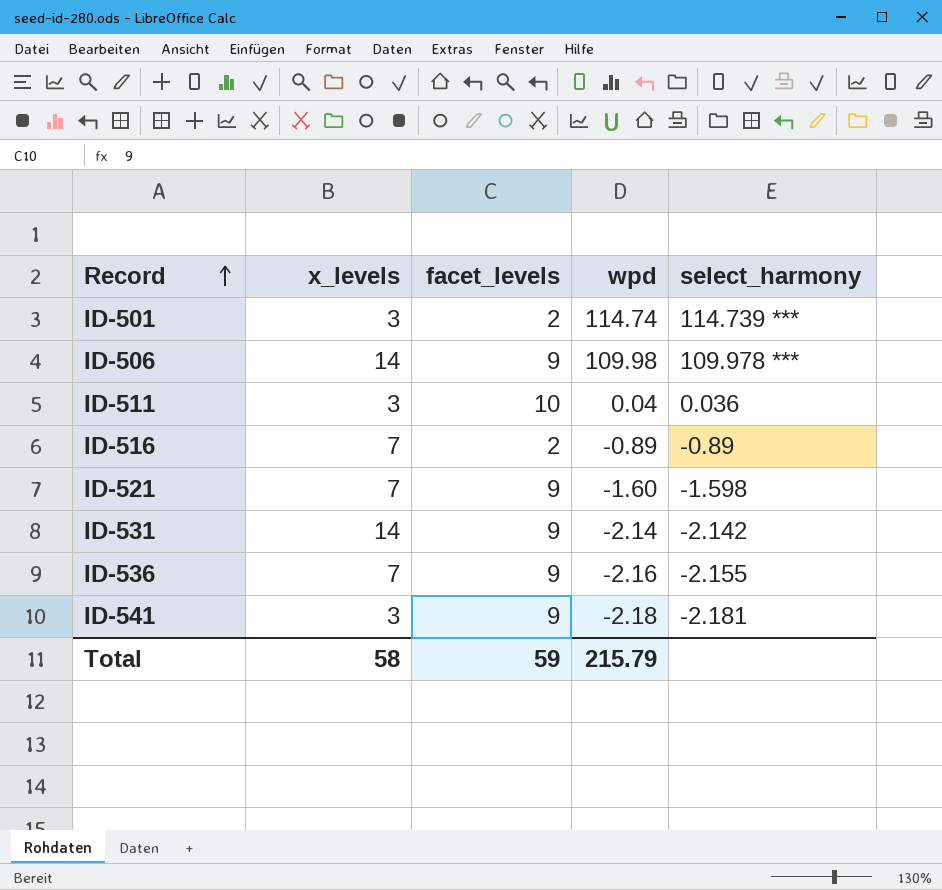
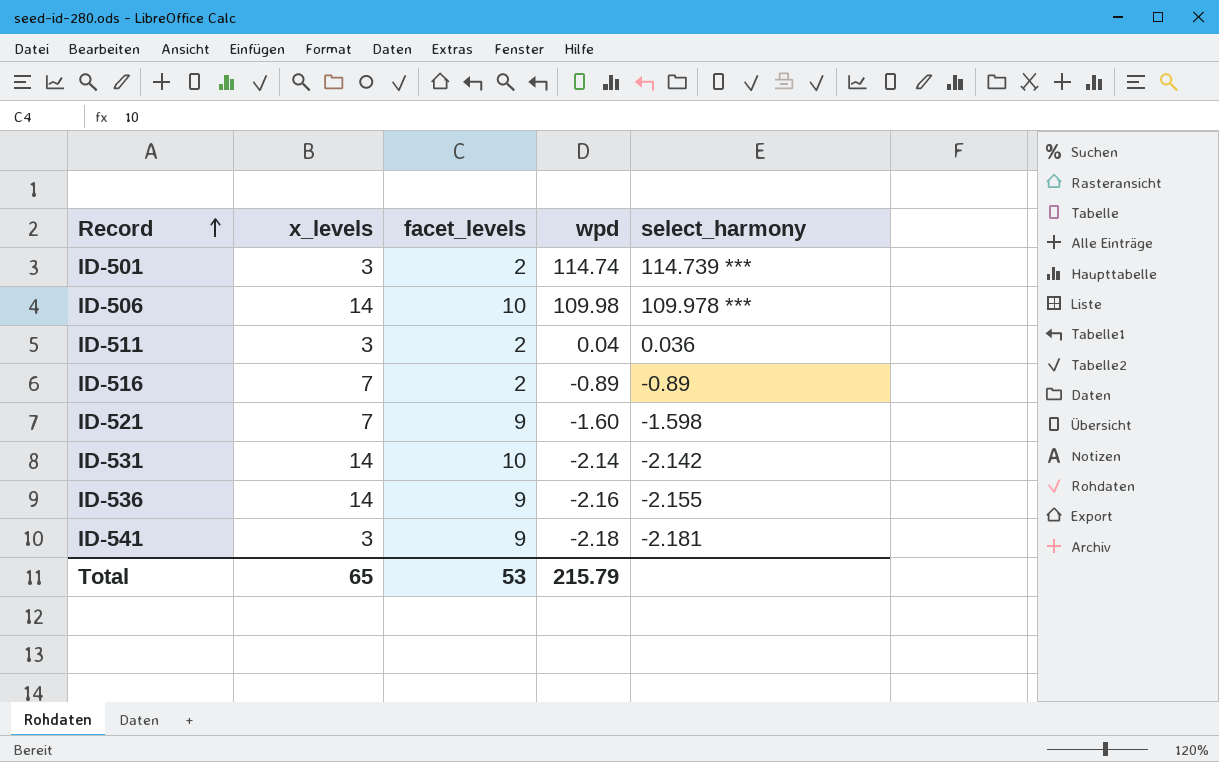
ID-506 | facet_levels: 9 -> 10
ID-511 | facet_levels: 10 -> 2
ID-531 | facet_levels: 9 -> 10
ID-536 | x_levels: 7 -> 14
Total | x_levels: 58 -> 65
Total | facet_levels: 59 -> 53

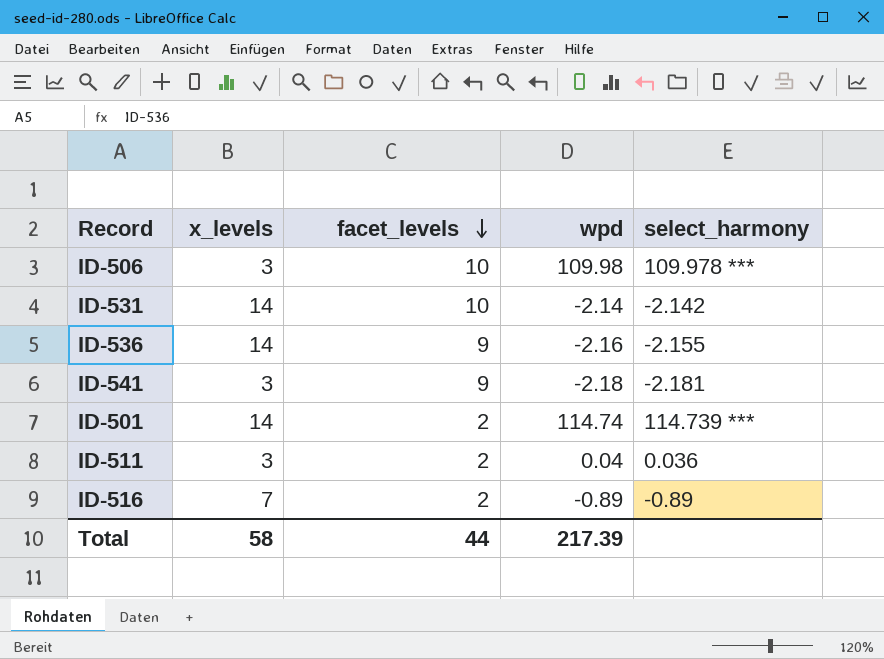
row order: Record ascending -> facet_levels descending
row ID-521: 7 | 9 | -1.60 | -1.598 -> none
ID-506 | x_levels: 14 -> 3
ID-501 | x_levels: 3 -> 14
Total | x_levels: 65 -> 58
Total | facet_levels: 53 -> 44
Total | wpd: 215.79 -> 217.39

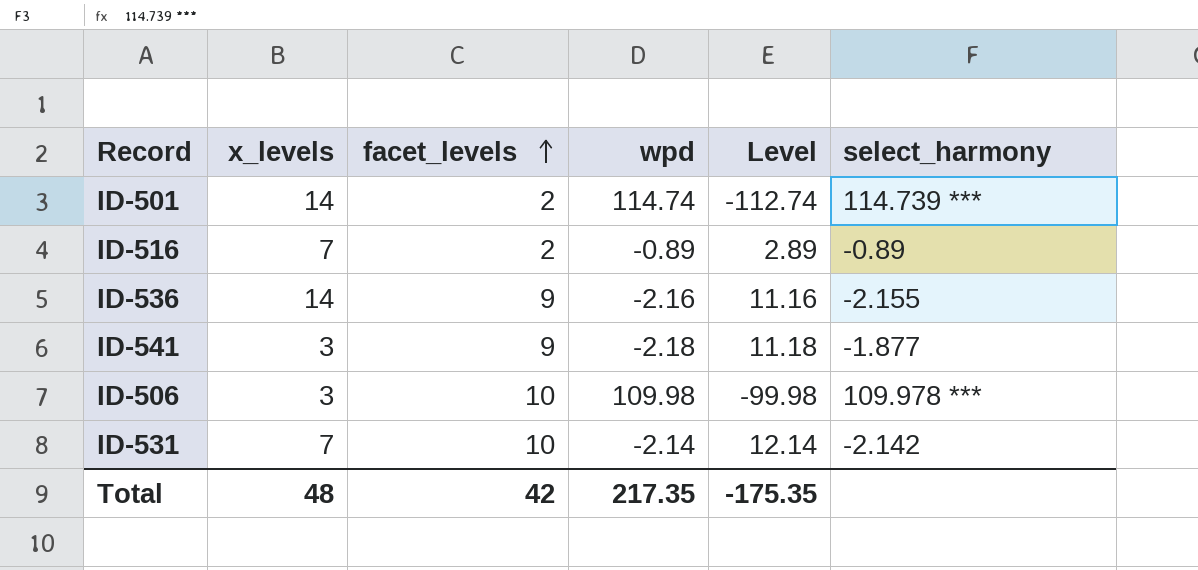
row order: facet_levels descending -> facet_levels ascending
column Level | formula: none -> [facet_levels] - [wpd]
row ID-511: 3 | 2 | 0.04 | 0.036 -> none
ID-541 | select_harmony: -2.181 -> -1.877
ID-531 | x_levels: 14 -> 7
Total | x_levels: 58 -> 48
Total | facet_levels: 44 -> 42
Total | wpd: 217.39 -> 217.35

